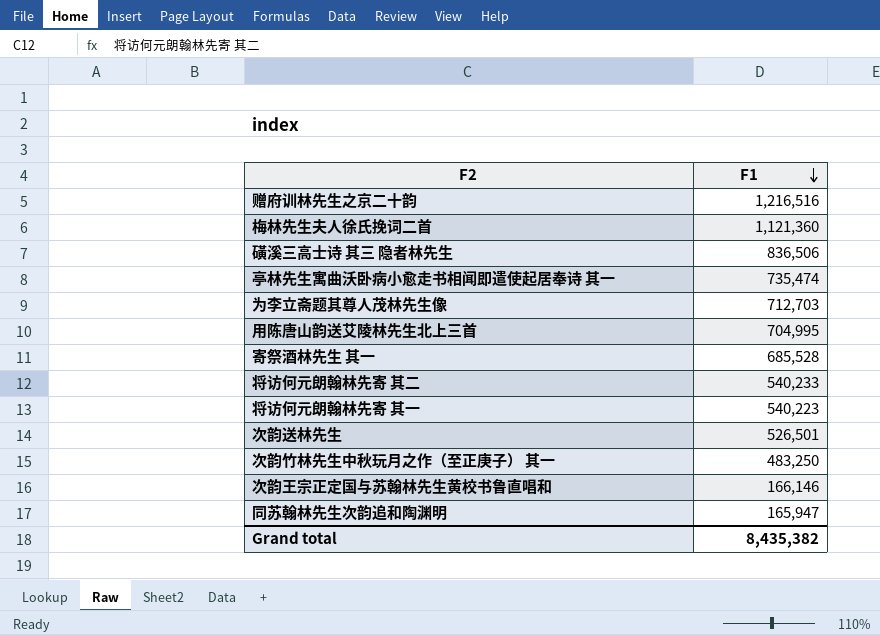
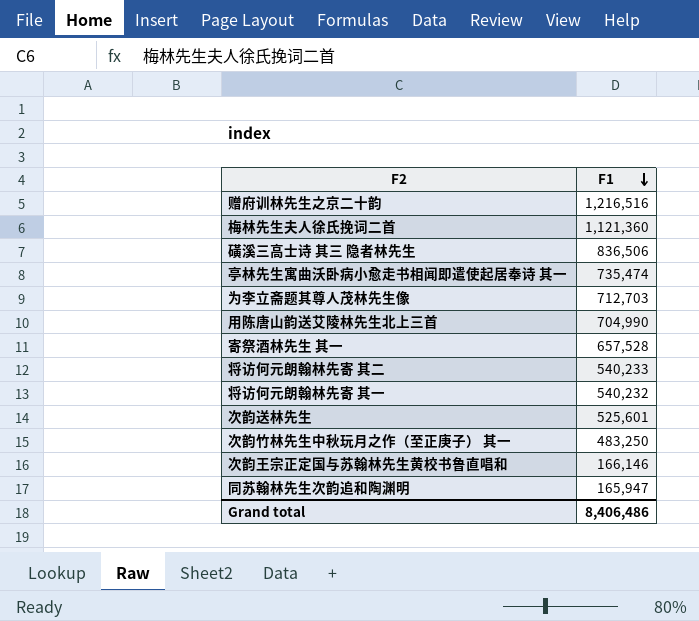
用陈唐山韵送艾陵林先生北上三首 | F1: 704,995 -> 704,990
寄祭酒林先生 其一 | F1: 685,528 -> 657,528
将访何元朗翰林先寄 其一 | F1: 540,223 -> 540,232
次韵送林先生 | F1: 526,501 -> 525,601
Grand total | F1: 8,435,382 -> 8,406,486

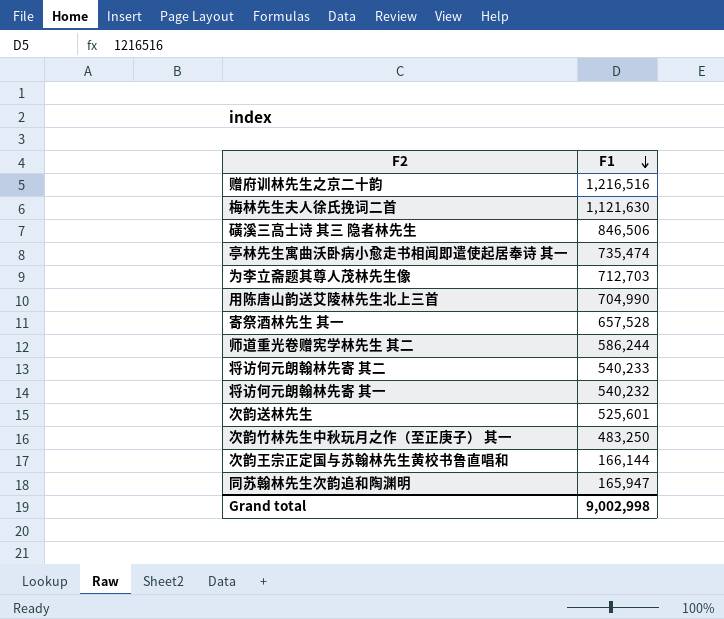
梅林先生夫人徐氏挽词二首 | F1: 1,121,360 -> 1,121,630
磺溪三高士诗 其三 隐者林先生 | F1: 836,506 -> 846,506
row 师道重光卷赠宪学林先生 其二: none -> 586,244
次韵王宗正定国与苏翰林先生黄校书鲁直唱和 | F1: 166,146 -> 166,144
Grand total | F1: 8,406,486 -> 9,002,998

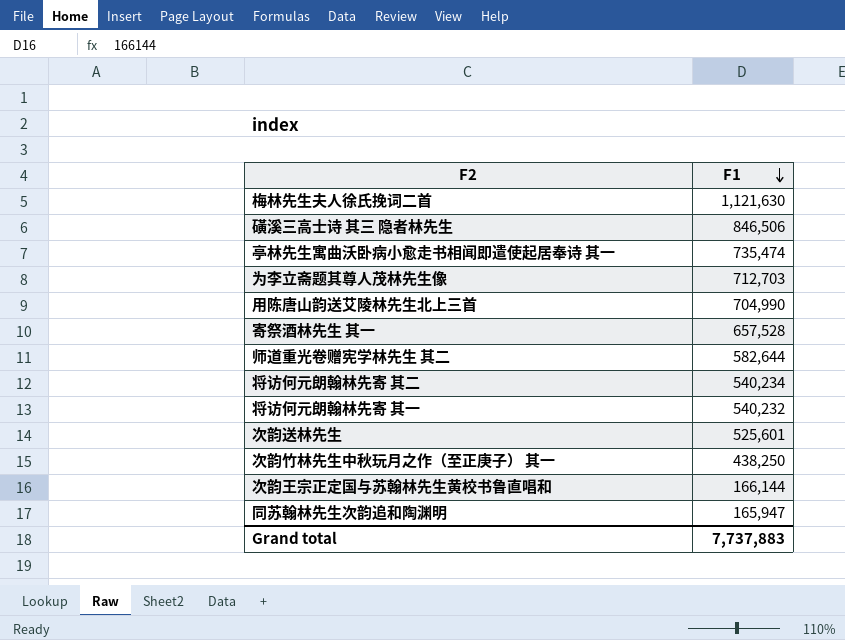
row 赠府训林先生之京二十韵: 1,216,516 -> none
师道重光卷赠宪学林先生 其二 | F1: 586,244 -> 582,644
将访何元朗翰林先寄 其二 | F1: 540,233 -> 540,234
次韵竹林先生中秋玩月之作（至正庚子） 其一 | F1: 483,250 -> 438,250
Grand total | F1: 9,002,998 -> 7,737,883

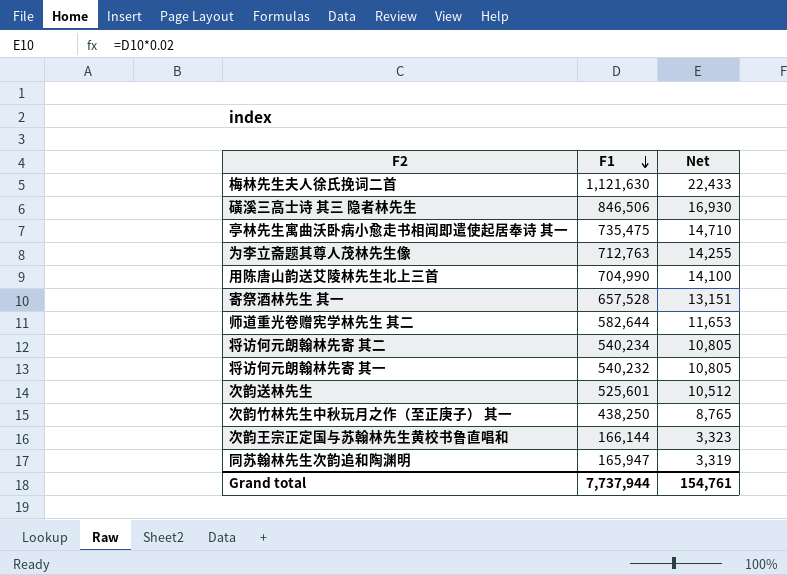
column Net | formula: none -> [F1] * 0.02
亭林先生寓曲沃卧病小愈走书相闻即遣使起居奉诗 其一 | F1: 735,474 -> 735,475
为李立斋题其尊人茂林先生像 | F1: 712,703 -> 712,763
Grand total | F1: 7,737,883 -> 7,737,944

